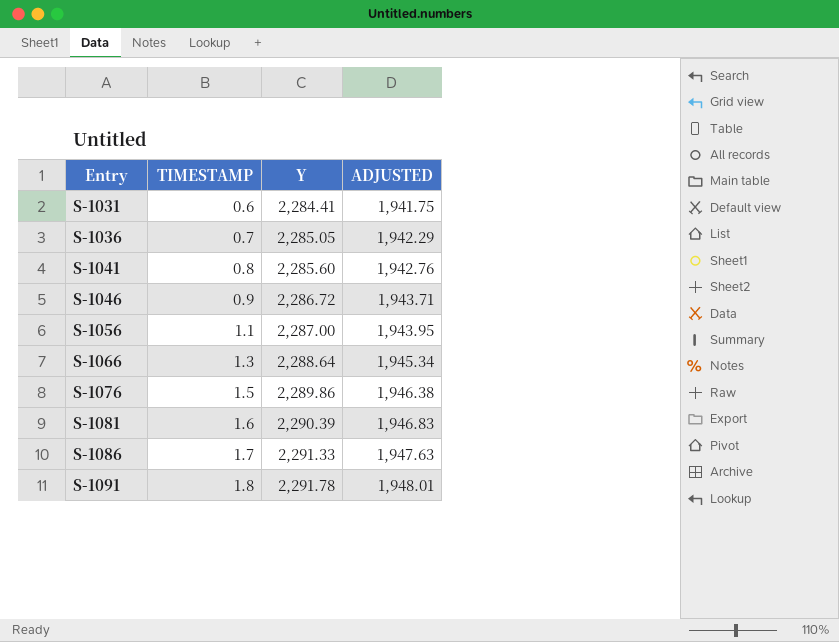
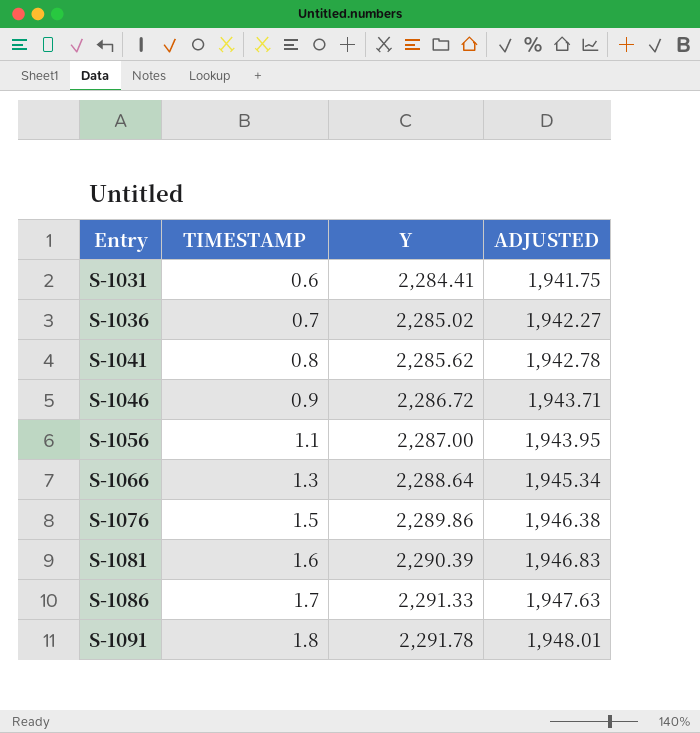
S-1036 | Y: 2,285.05 -> 2,285.02
S-1036 | ADJUSTED: 1,942.29 -> 1,942.27
S-1041 | Y: 2,285.60 -> 2,285.62
S-1041 | ADJUSTED: 1,942.76 -> 1,942.78

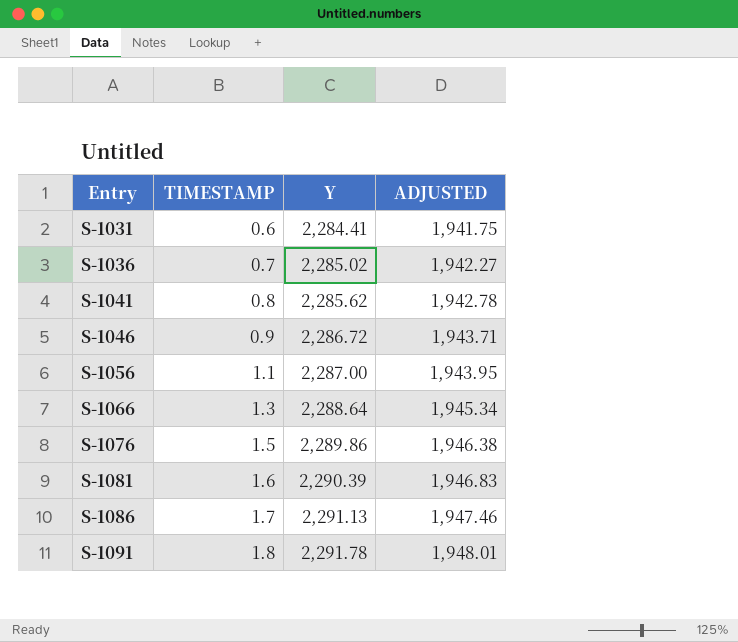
S-1086 | Y: 2,291.33 -> 2,291.13
S-1086 | ADJUSTED: 1,947.63 -> 1,947.46

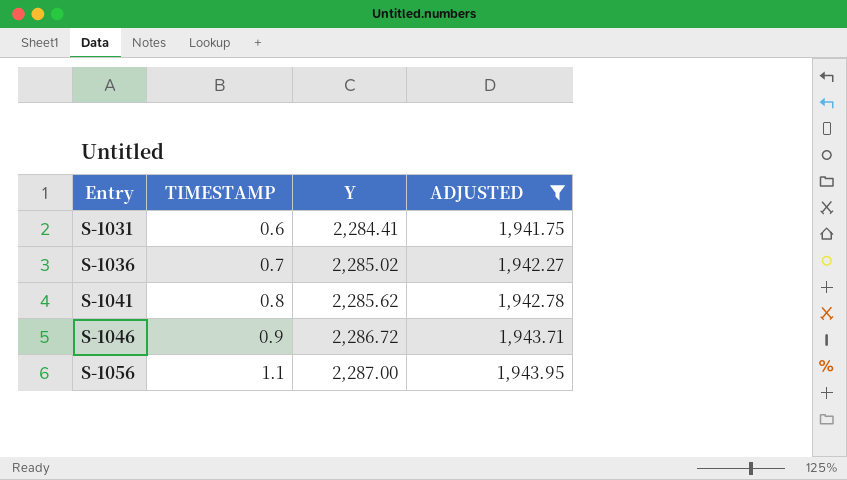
filter: none -> ADJUSTED <= 1,943.95

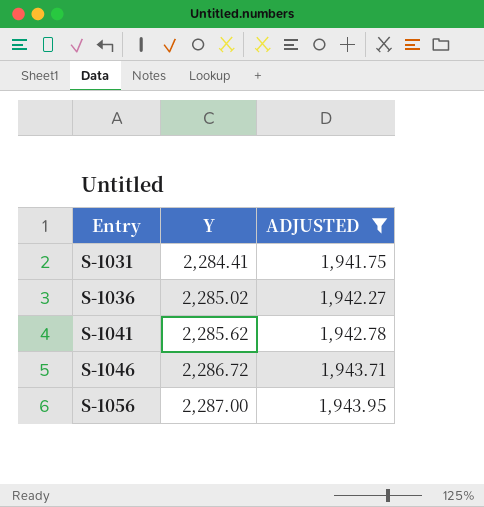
column TIMESTAMP | position: 2 -> none

